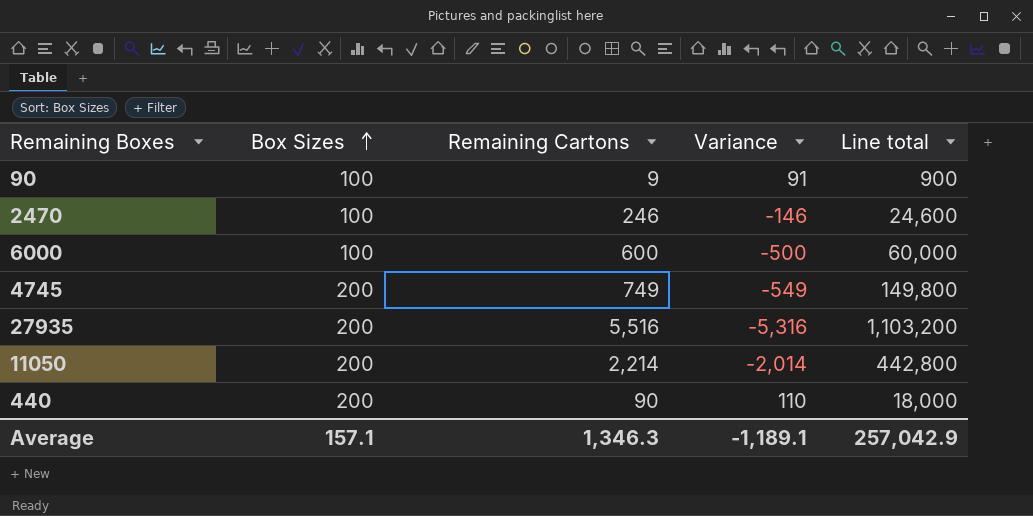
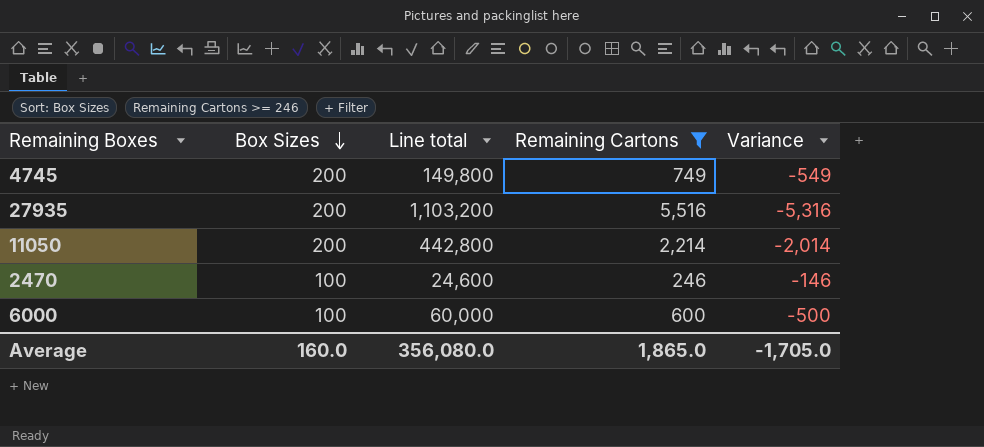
filter: none -> Remaining Cartons >= 246
row order: Box Sizes ascending -> Box Sizes descending
column Line total | position: 5 -> 3
Average | Box Sizes: 157.1 -> 160.0
Average | Line total: 257,042.9 -> 356,080.0
Average | Remaining Cartons: 1,346.3 -> 1,865.0
Average | Variance: -1,189.1 -> -1,705.0

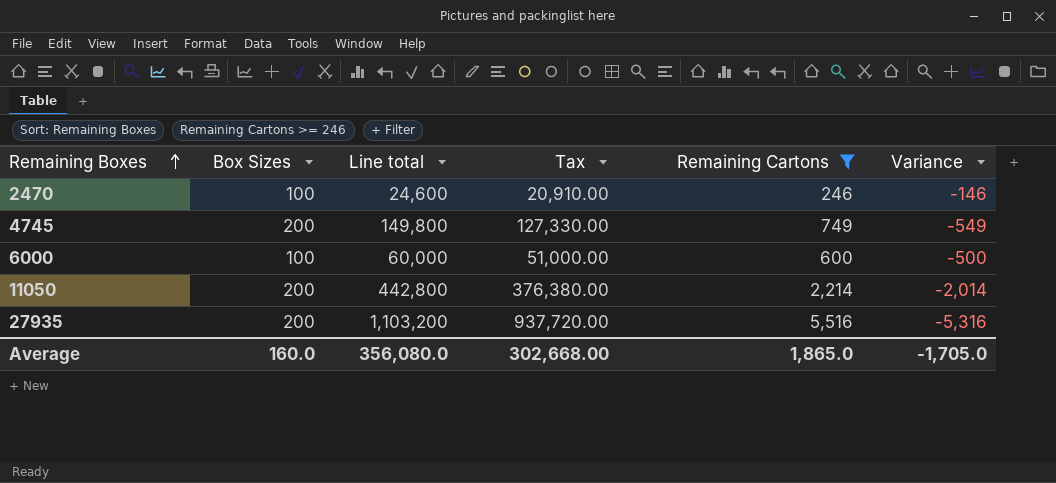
row order: Box Sizes descending -> Remaining Boxes ascending
column Tax | formula: none -> [Line total] * 0.85

